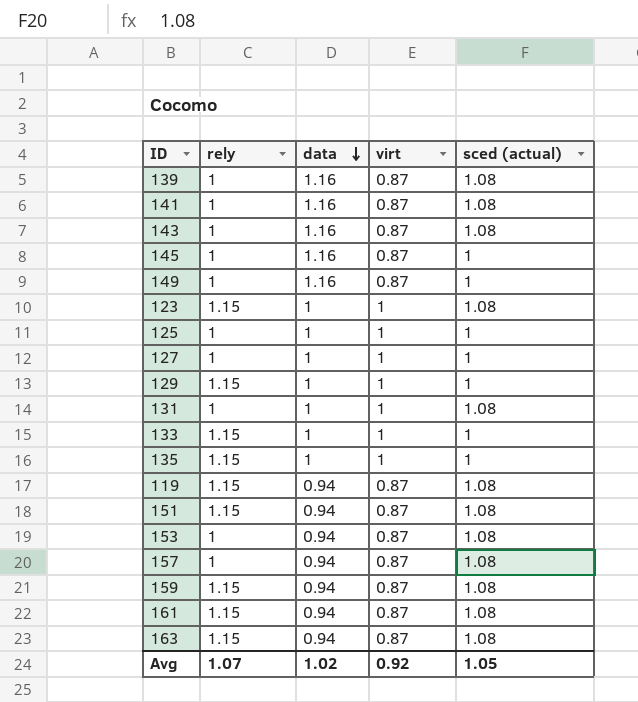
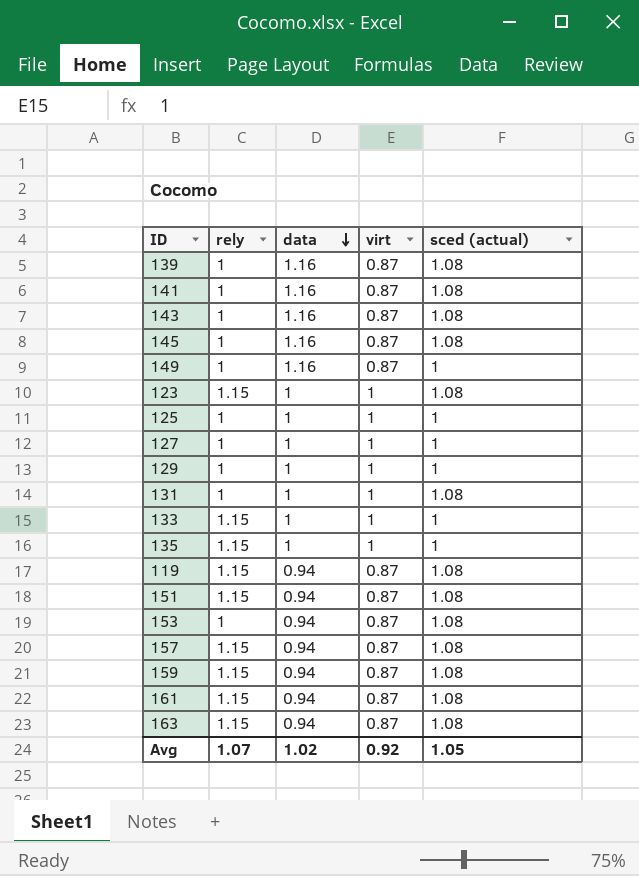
145 | sced (actual): 1 -> 1.08
129 | rely: 1.15 -> 1
157 | rely: 1 -> 1.15

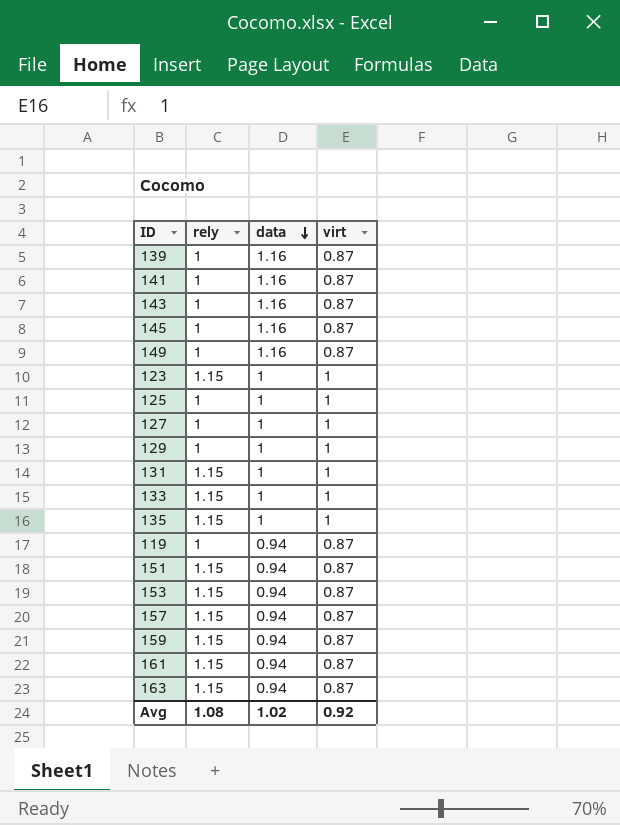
column sced (actual) | position: 5 -> none
131 | rely: 1 -> 1.15
119 | rely: 1.15 -> 1
153 | rely: 1 -> 1.15
Avg | rely: 1.07 -> 1.08

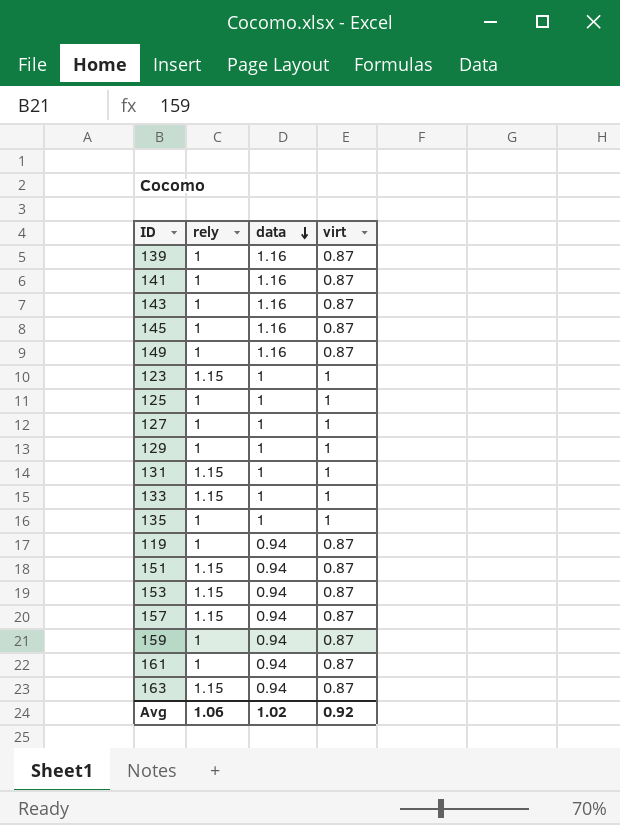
135 | rely: 1.15 -> 1
159 | rely: 1.15 -> 1
161 | rely: 1.15 -> 1
Avg | rely: 1.08 -> 1.06

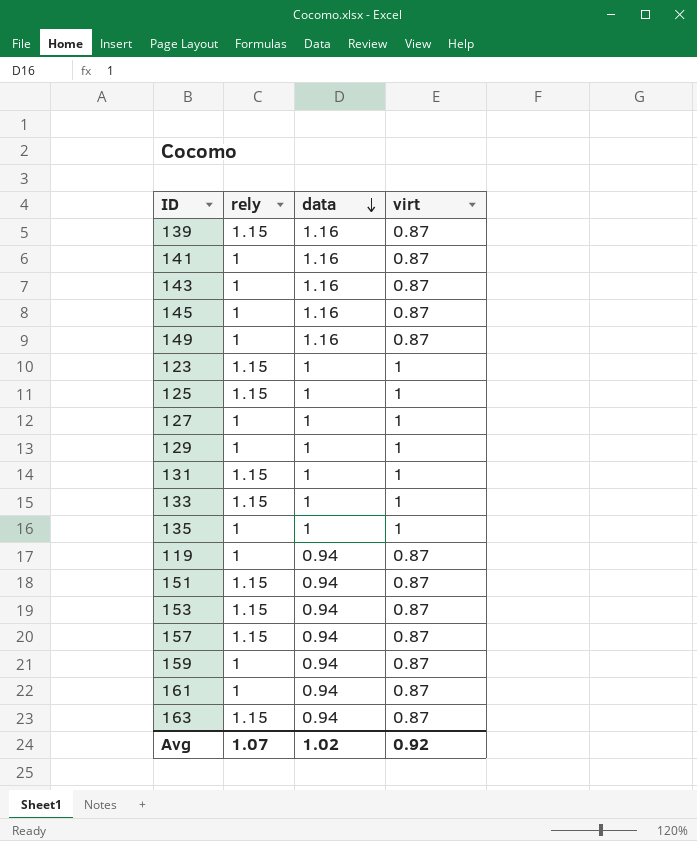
139 | rely: 1 -> 1.15
125 | rely: 1 -> 1.15
Avg | rely: 1.06 -> 1.07

